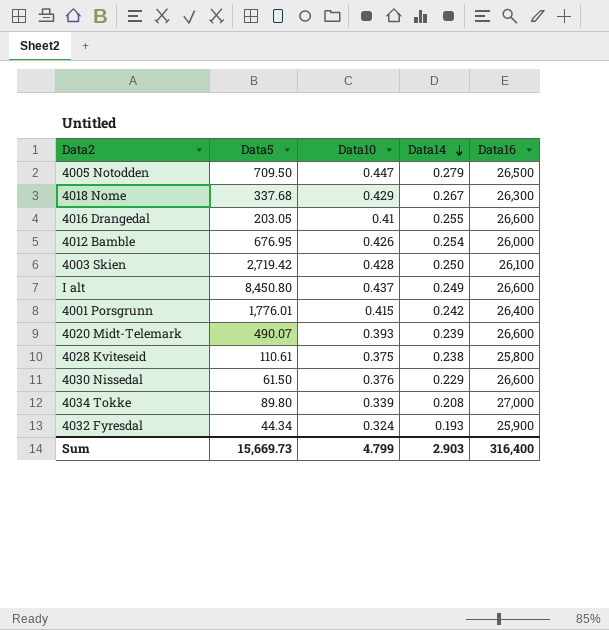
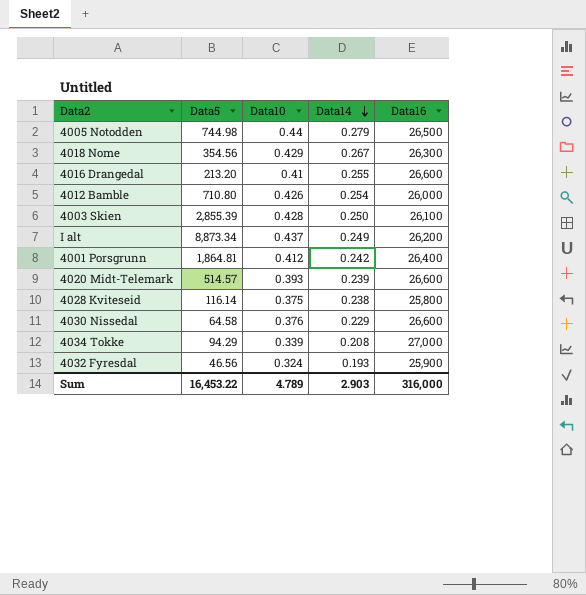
4005 Notodden | Data5: 709.50 -> 744.98
4005 Notodden | Data10: 0.447 -> 0.44
4018 Nome | Data5: 337.68 -> 354.56
4016 Drangedal | Data5: 203.05 -> 213.20
4012 Bamble | Data5: 676.95 -> 710.80
4003 Skien | Data5: 2,719.42 -> 2,855.39
I alt | Data5: 8,450.80 -> 8,873.34
I alt | Data16: 26,600 -> 26,200
4001 Porsgrunn | Data5: 1,776.01 -> 1,864.81
4001 Porsgrunn | Data10: 0.415 -> 0.412
4020 Midt-Telemark | Data5: 490.07 -> 514.57
4028 Kviteseid | Data5: 110.61 -> 116.14
4030 Nissedal | Data5: 61.50 -> 64.58
4034 Tokke | Data5: 89.80 -> 94.29
4032 Fyresdal | Data5: 44.34 -> 46.56
Sum | Data5: 15,669.73 -> 16,453.22
Sum | Data10: 4.799 -> 4.789
Sum | Data16: 316,400 -> 316,000

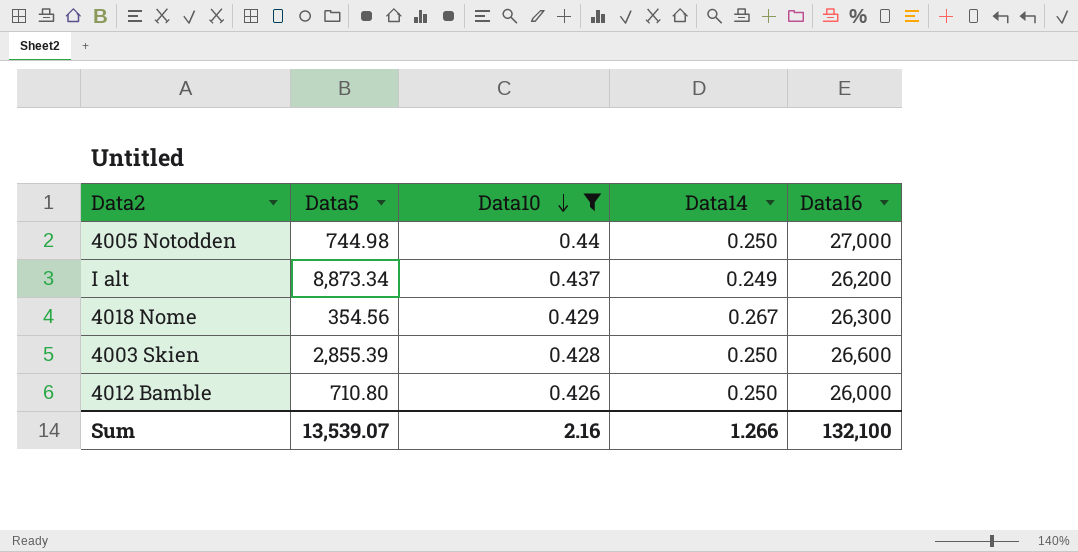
filter: none -> Data10 >= 0.426
row order: Data14 descending -> Data10 descending
4005 Notodden | Data14: 0.279 -> 0.250
4005 Notodden | Data16: 26,500 -> 27,000
4003 Skien | Data16: 26,100 -> 26,600
4012 Bamble | Data14: 0.254 -> 0.250
Sum | Data5: 16,453.22 -> 13,539.07
Sum | Data10: 4.789 -> 2.16
Sum | Data14: 2.903 -> 1.266
Sum | Data16: 316,000 -> 132,100

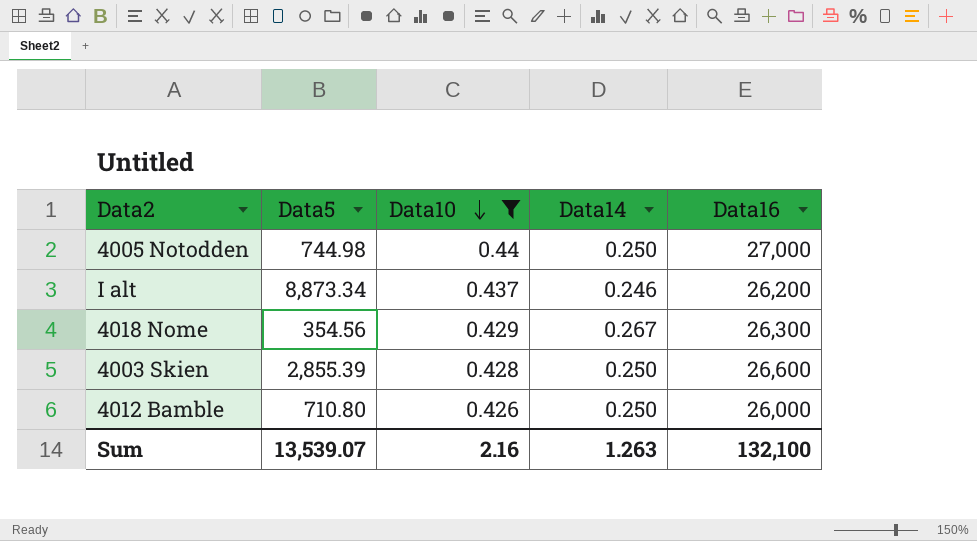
I alt | Data14: 0.249 -> 0.246
Sum | Data14: 1.266 -> 1.263

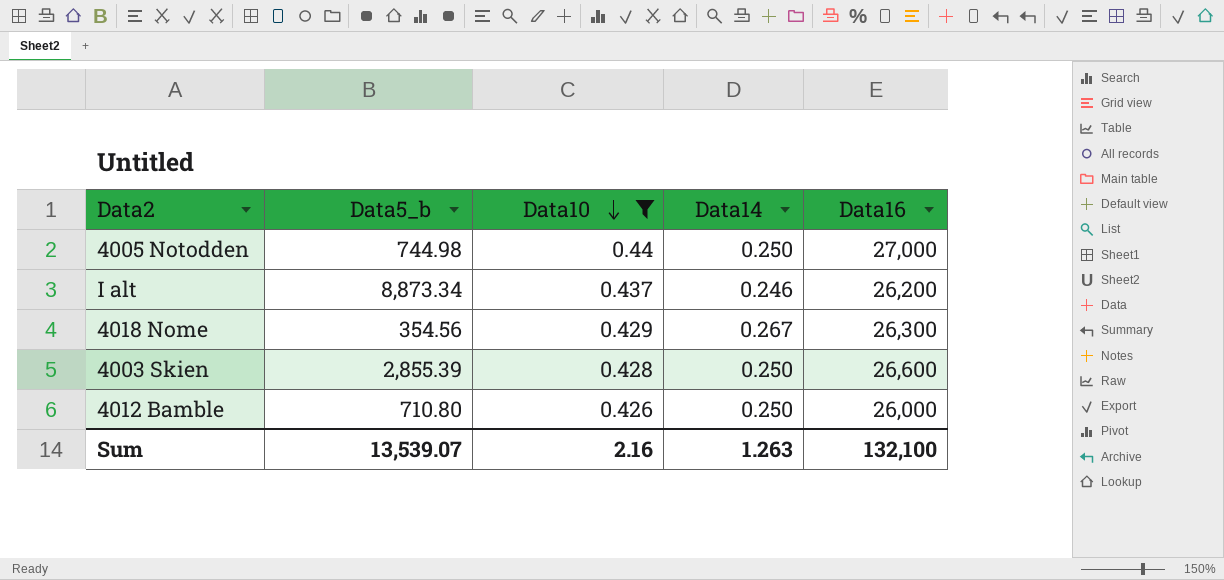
column name: Data5 -> Data5_b

